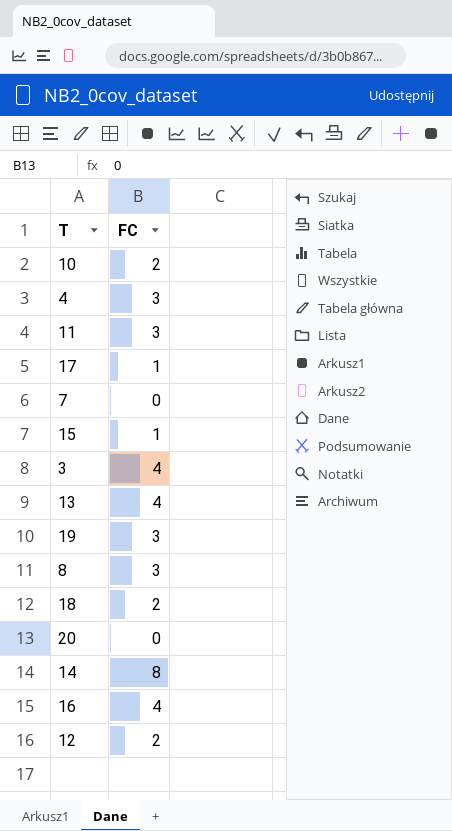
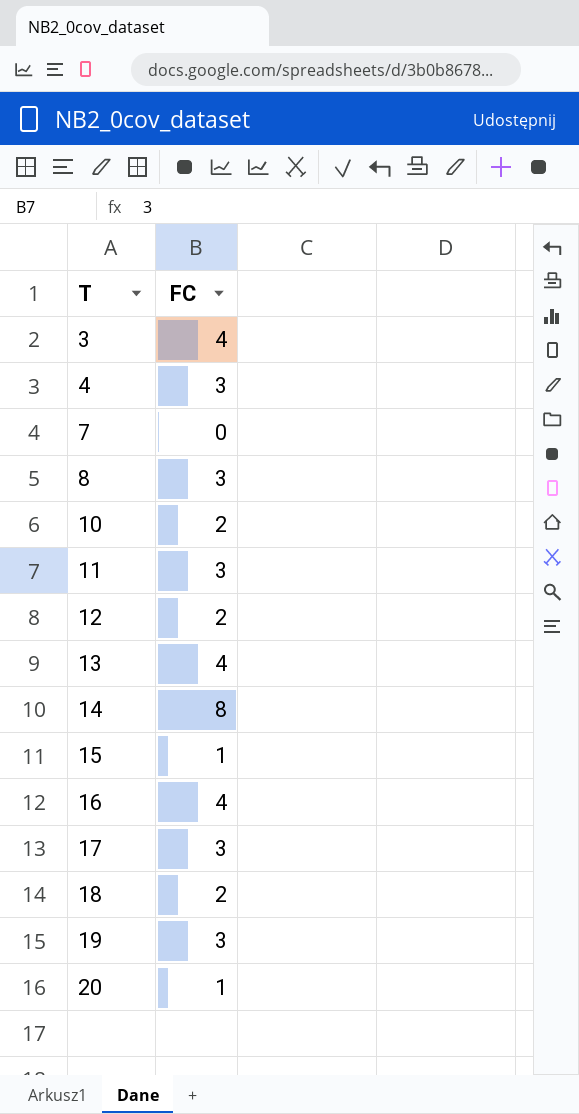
row order: none -> T ascending
17 | FC: 1 -> 3
20 | FC: 0 -> 1

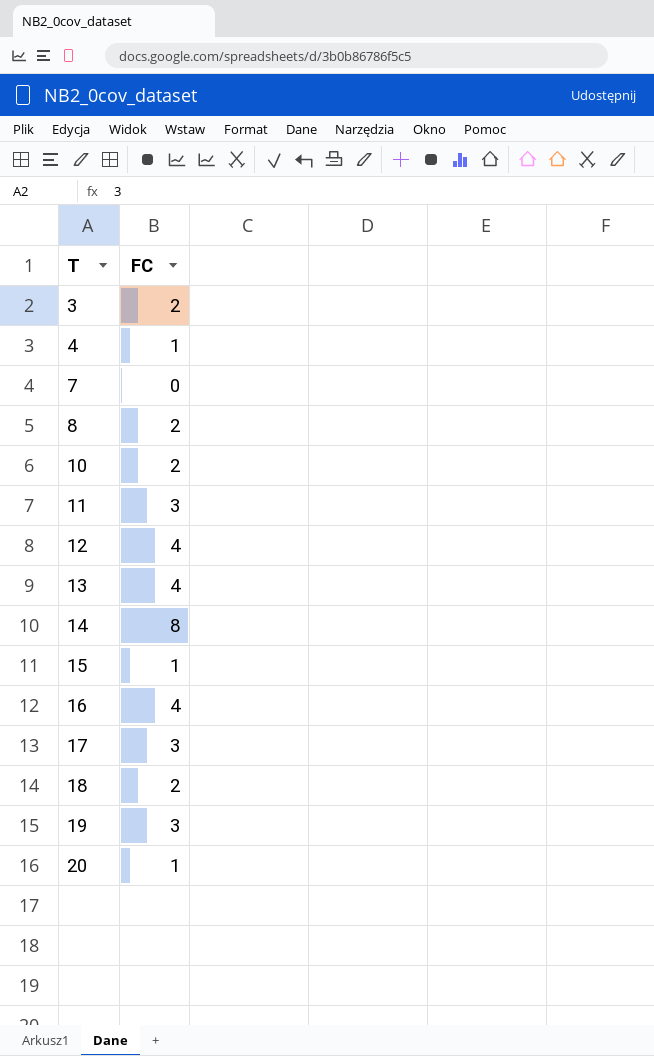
3 | FC: 4 -> 2
4 | FC: 3 -> 1
8 | FC: 3 -> 2
12 | FC: 2 -> 4

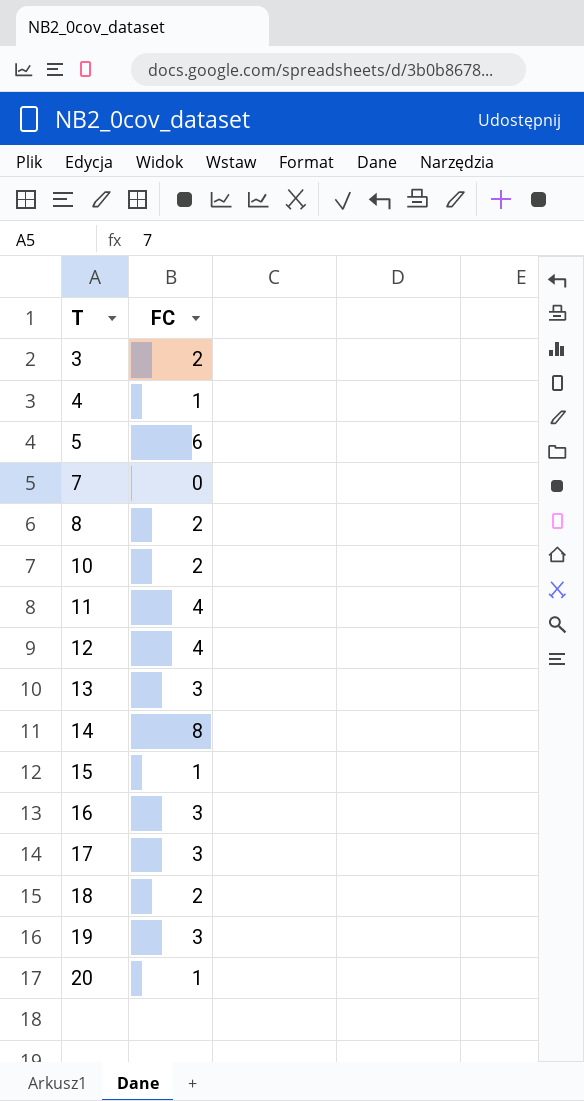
row 5: none -> 6
11 | FC: 3 -> 4
13 | FC: 4 -> 3
16 | FC: 4 -> 3

